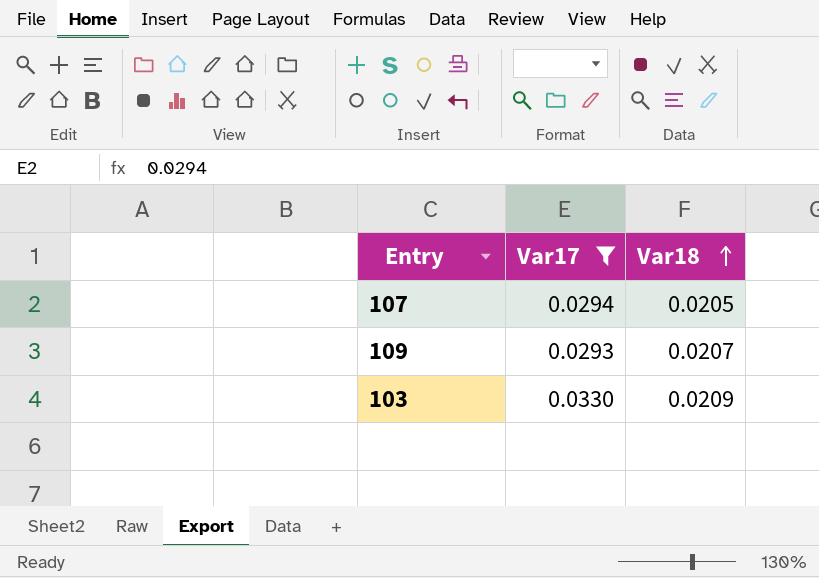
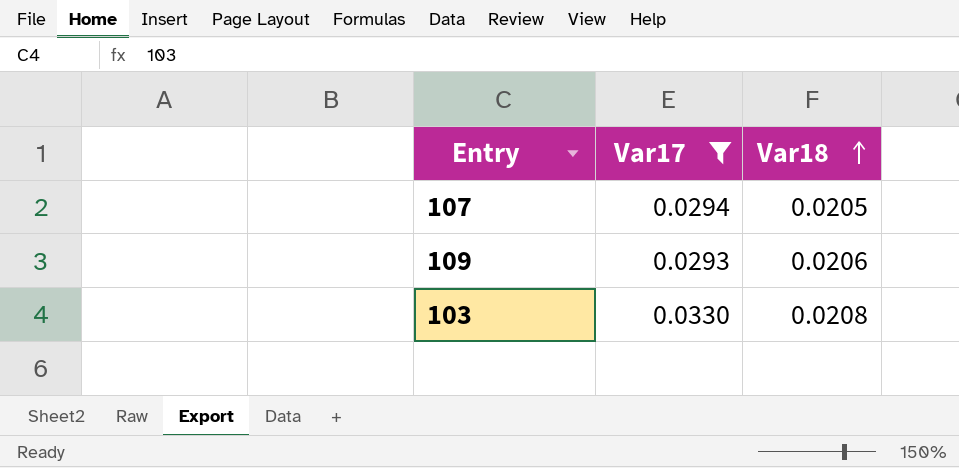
109 | Var18: 0.0207 -> 0.0206
103 | Var18: 0.0209 -> 0.0208

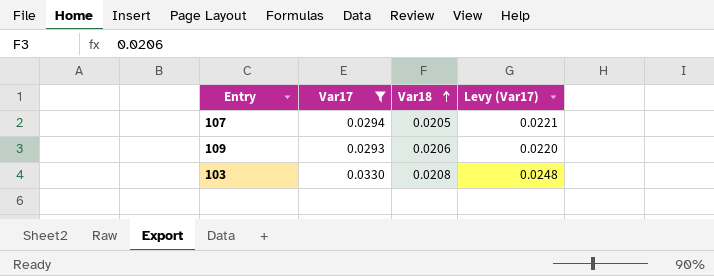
column Levy (Var17) | formula: none -> [Var17] * 0.75

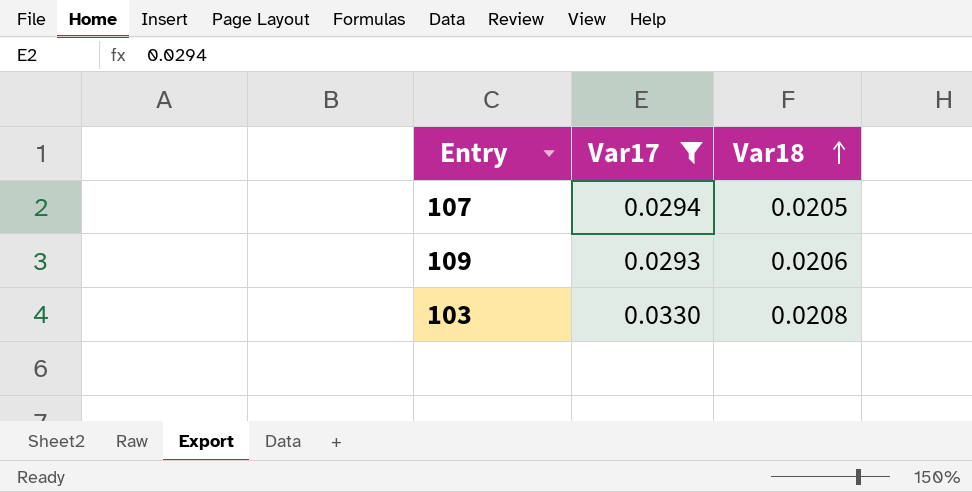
column Levy (Var17) | formula: [Var17] * 0.75 -> none

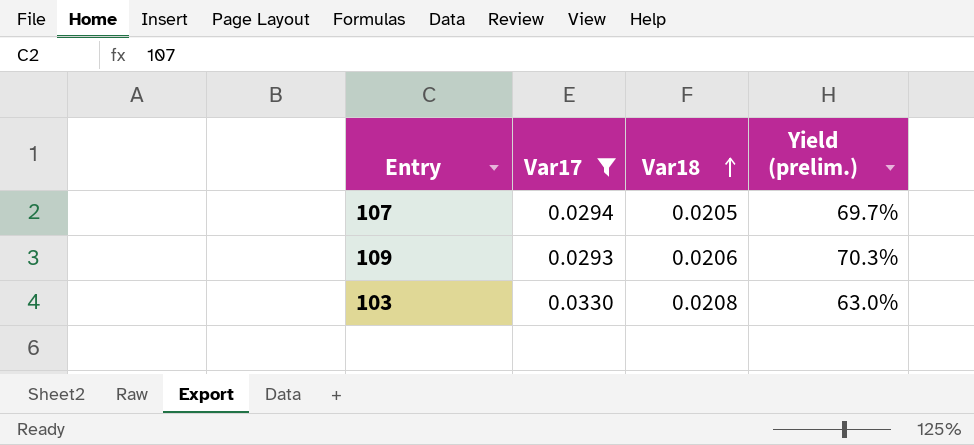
column Yield (prelim.) | formula: none -> [Var18] / [Var17]

